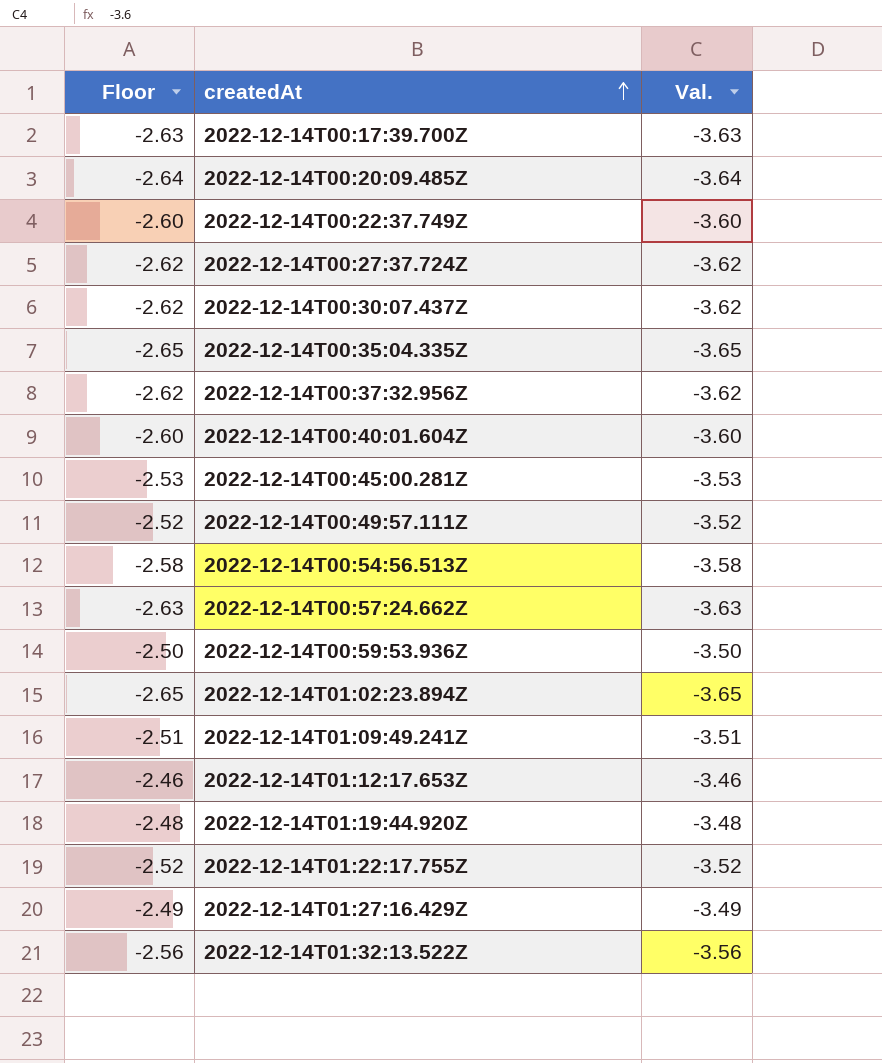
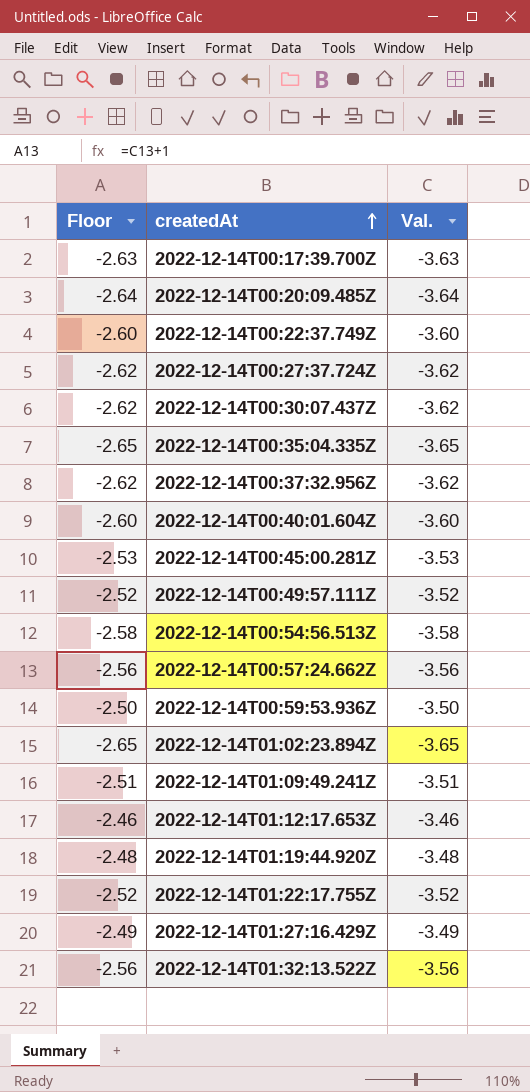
2022-12-14T00:57:24.662Z | Floor: -2.63 -> -2.56
2022-12-14T00:57:24.662Z | Val.: -3.63 -> -3.56

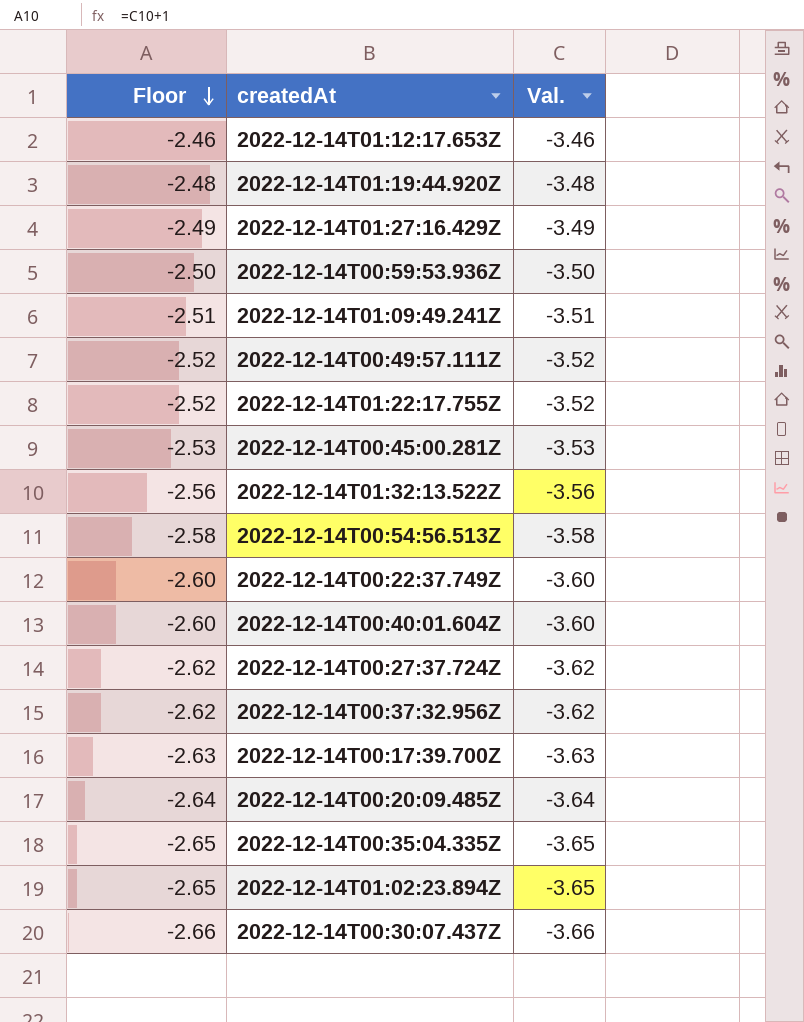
row order: createdAt ascending -> Floor descending
row 2022-12-14T00:57:24.662Z: -2.56 | -3.56 -> none
2022-12-14T00:30:07.437Z | Floor: -2.62 -> -2.66
2022-12-14T00:30:07.437Z | Val.: -3.62 -> -3.66

